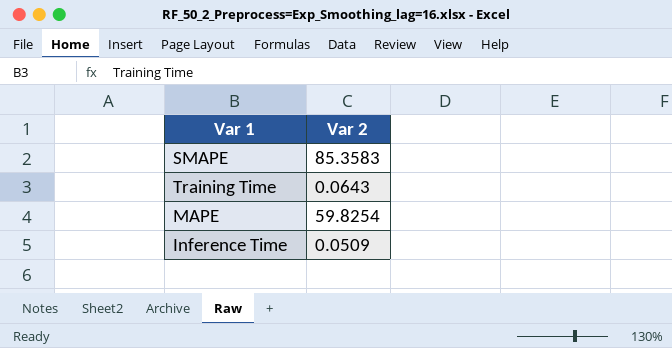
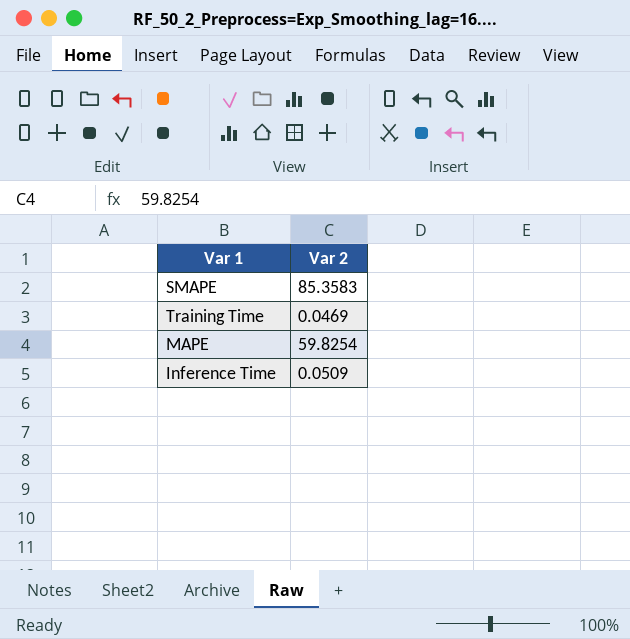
Training Time | Var 2: 0.0643 -> 0.0469

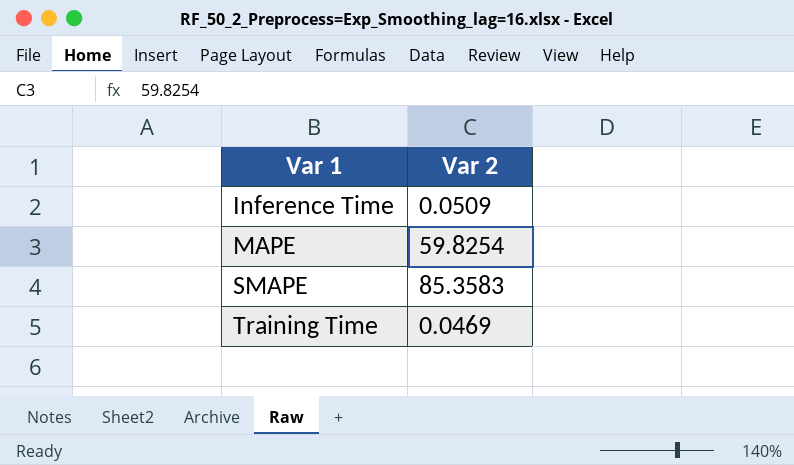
row order: none -> Var 1 ascending

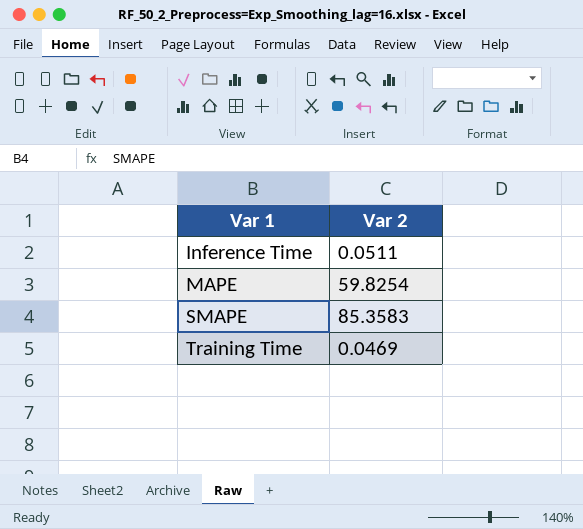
Inference Time | Var 2: 0.0509 -> 0.0511

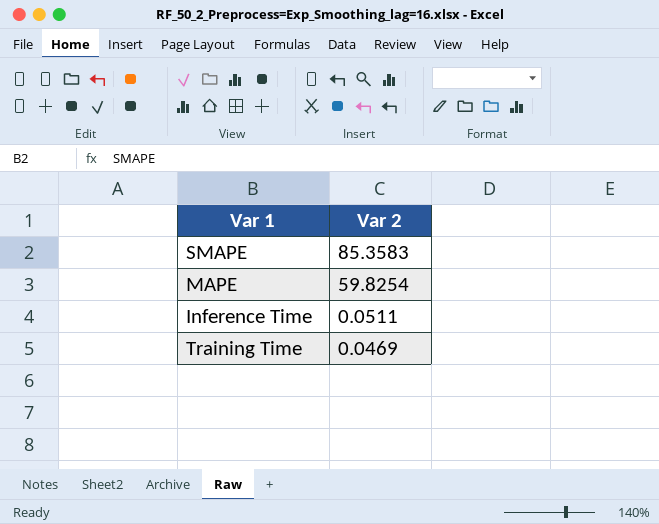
row order: Var 1 ascending -> Var 2 descending

